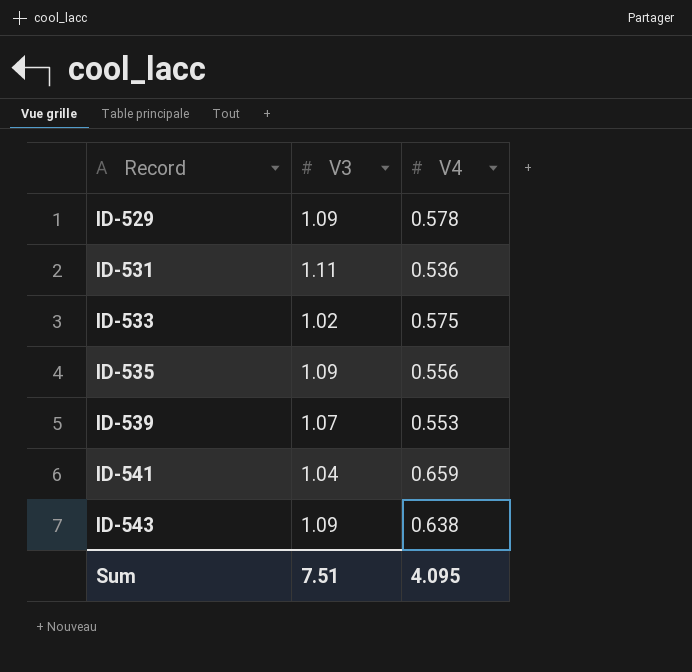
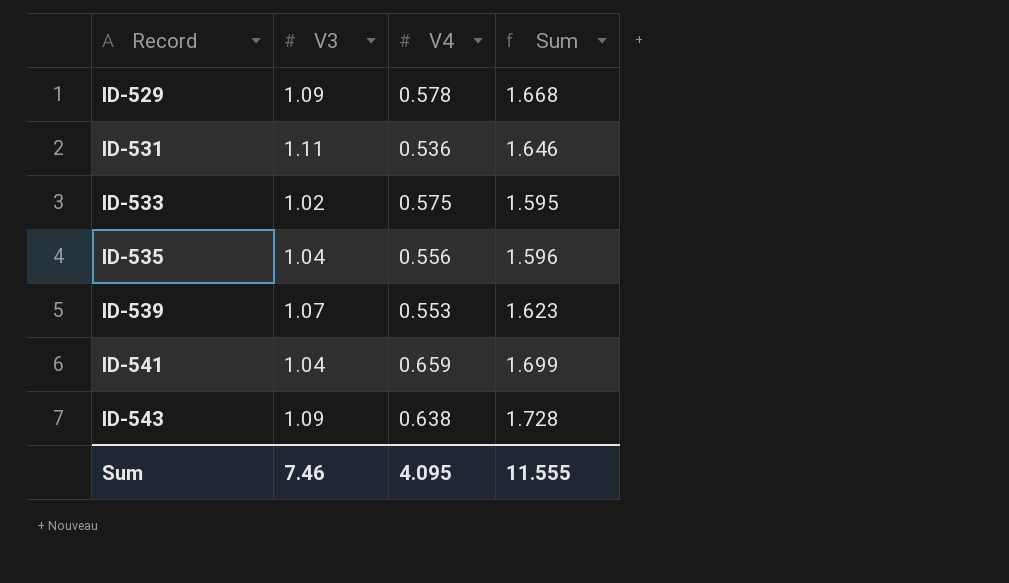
column Sum | formula: none -> [V3] + [V4]
ID-535 | V3: 1.09 -> 1.04
Sum | V3: 7.51 -> 7.46

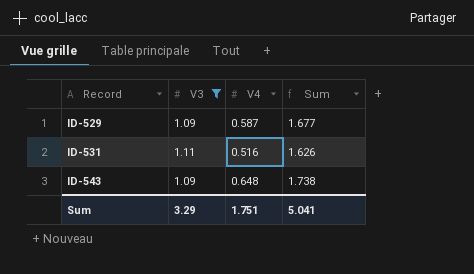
filter: none -> V3 >= 1.09
ID-529 | V4: 0.578 -> 0.587
ID-529 | Sum: 1.668 -> 1.677
ID-531 | V4: 0.536 -> 0.516
ID-531 | Sum: 1.646 -> 1.626
ID-543 | V4: 0.638 -> 0.648
ID-543 | Sum: 1.728 -> 1.738
Sum | V3: 7.46 -> 3.29
Sum | V4: 4.095 -> 1.751
Sum | Sum: 11.555 -> 5.041

